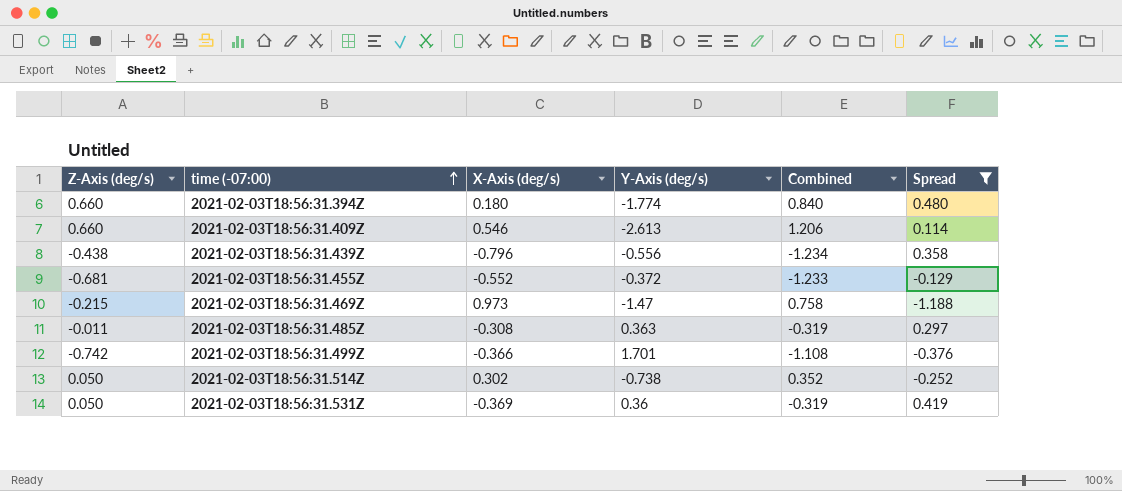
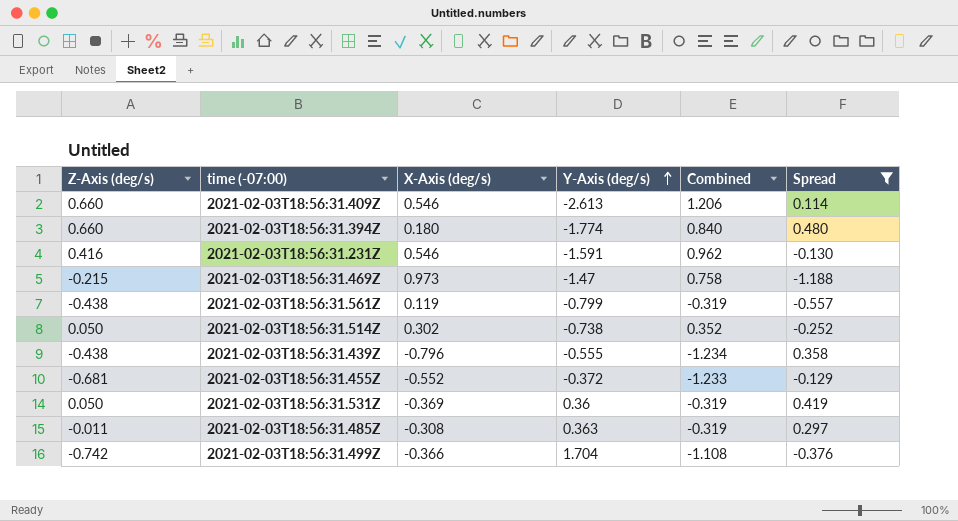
row order: time (-07:00) ascending -> Y-Axis (deg/s) ascending
row 2021-02-03T18:56:31.231Z: none -> 0.416 | 0.546 | -1.591 | 0.962 | -0.130
row 2021-02-03T18:56:31.561Z: none -> -0.438 | 0.119 | -0.799 | -0.319 | -0.557
2021-02-03T18:56:31.439Z | Y-Axis (deg/s): -0.556 -> -0.555
2021-02-03T18:56:31.499Z | Y-Axis (deg/s): 1.701 -> 1.704

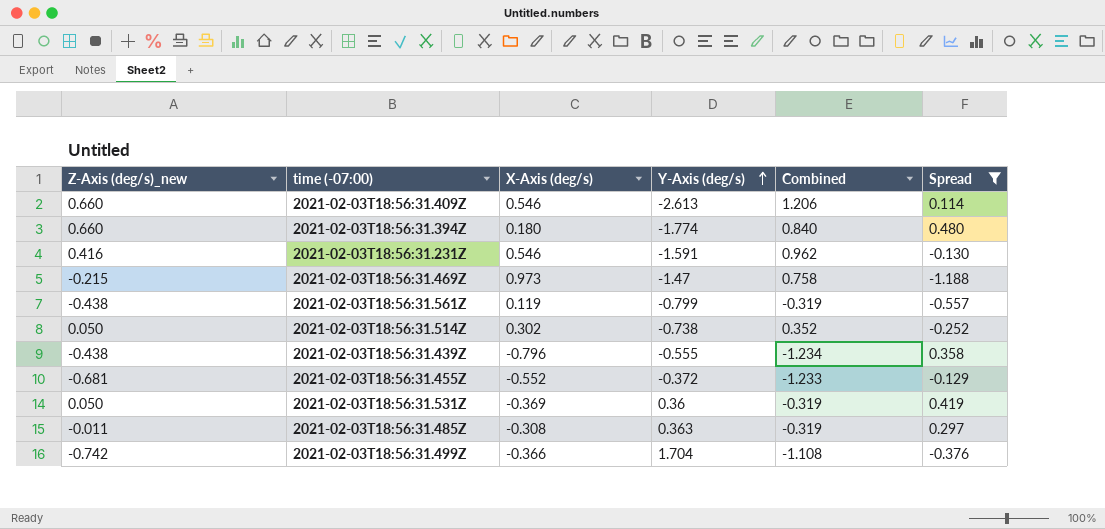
column name: Z-Axis (deg/s) -> Z-Axis (deg/s)_new

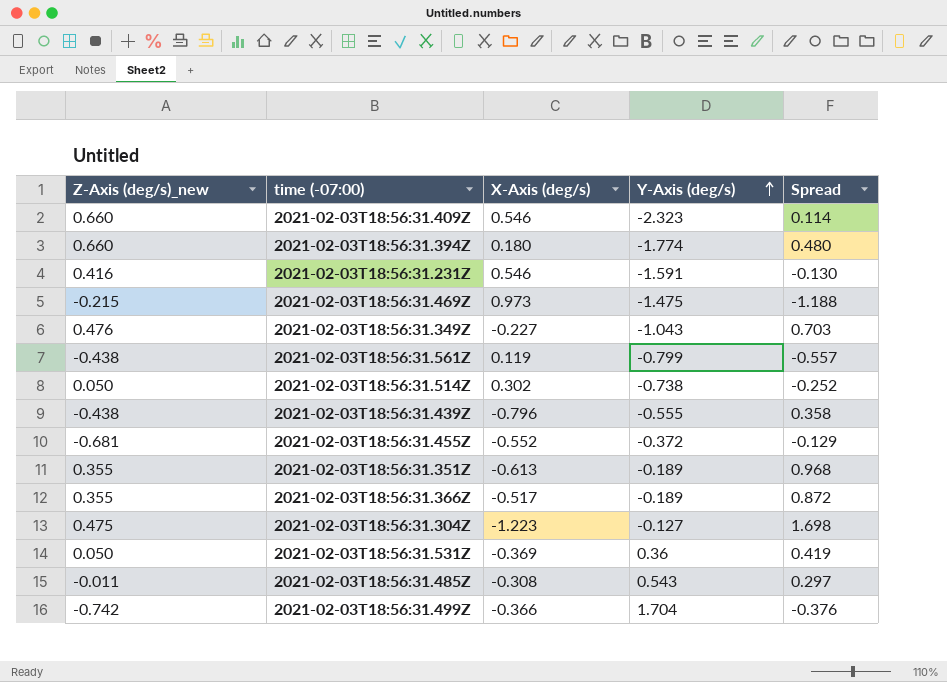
filter: Spread <= 0.480 -> none
column Combined | formula: [Z-Axis (deg/s)_new] + [X-Axis (deg/s)] -> none
2021-02-03T18:56:31.409Z | Y-Axis (deg/s): -2.613 -> -2.323
2021-02-03T18:56:31.469Z | Y-Axis (deg/s): -1.47 -> -1.475
2021-02-03T18:56:31.485Z | Y-Axis (deg/s): 0.363 -> 0.543

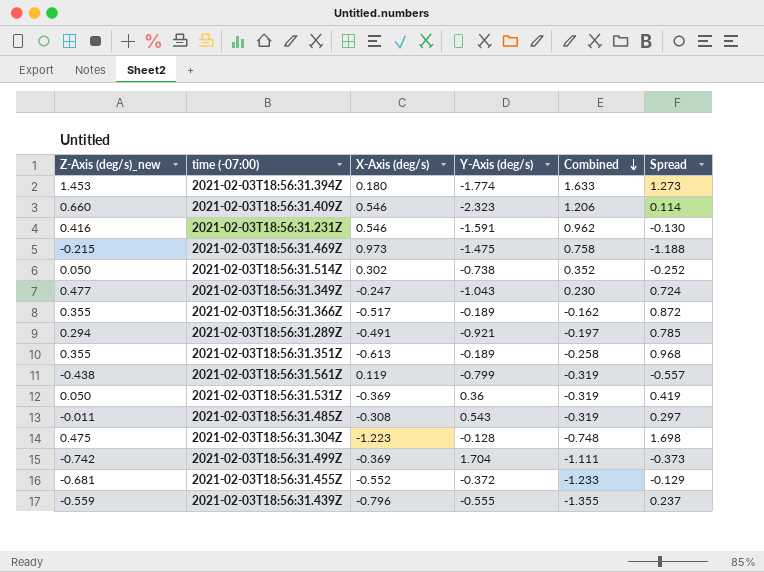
row order: Y-Axis (deg/s) ascending -> Combined descending
column Combined | formula: none -> [Z-Axis (deg/s)_new] + [X-Axis (deg/s)]
2021-02-03T18:56:31.394Z | Z-Axis (deg/s)_new: 0.660 -> 1.453
2021-02-03T18:56:31.394Z | Spread: 0.480 -> 1.273
2021-02-03T18:56:31.349Z | Z-Axis (deg/s)_new: 0.476 -> 0.477
2021-02-03T18:56:31.349Z | X-Axis (deg/s): -0.227 -> -0.247
2021-02-03T18:56:31.349Z | Spread: 0.703 -> 0.724
row 2021-02-03T18:56:31.289Z: none -> 0.294 | -0.491 | -0.921 | -0.197 | 0.785
2021-02-03T18:56:31.304Z | Y-Axis (deg/s): -0.127 -> -0.128
2021-02-03T18:56:31.499Z | X-Axis (deg/s): -0.366 -> -0.369
2021-02-03T18:56:31.499Z | Spread: -0.376 -> -0.373
2021-02-03T18:56:31.439Z | Z-Axis (deg/s)_new: -0.438 -> -0.559
2021-02-03T18:56:31.439Z | Spread: 0.358 -> 0.237

